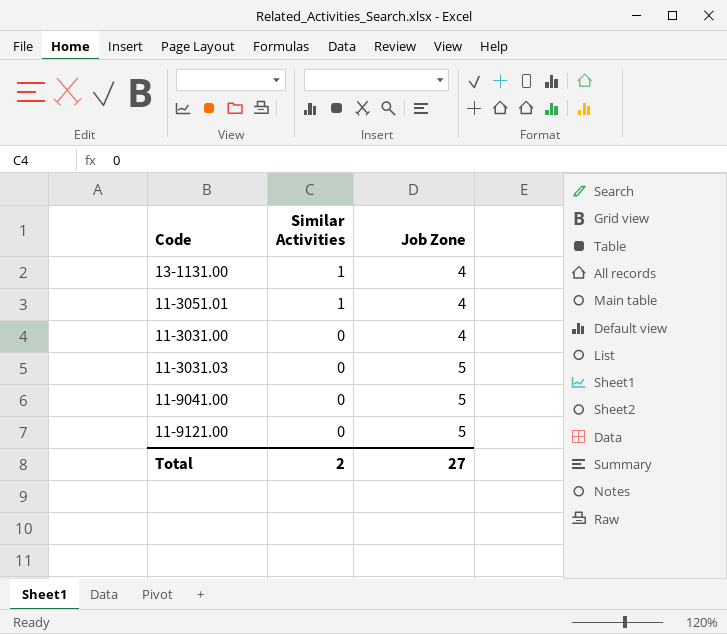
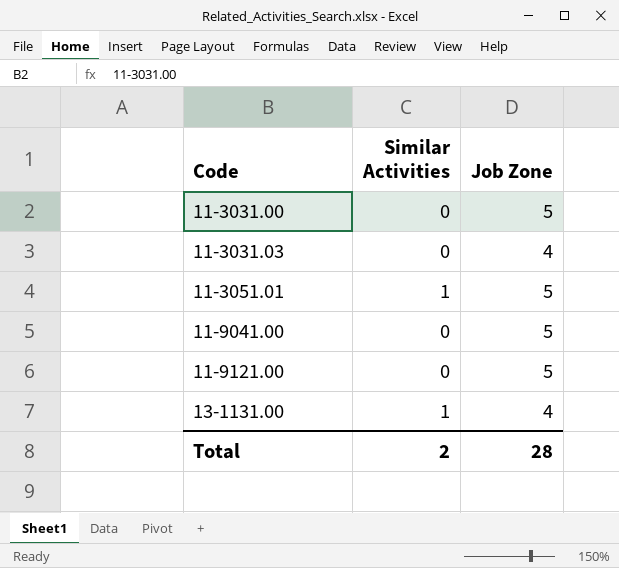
row order: Similar Activities descending -> Code ascending
11-3031.00 | Job Zone: 4 -> 5
11-3031.03 | Job Zone: 5 -> 4
11-3051.01 | Job Zone: 4 -> 5
Total | Job Zone: 27 -> 28

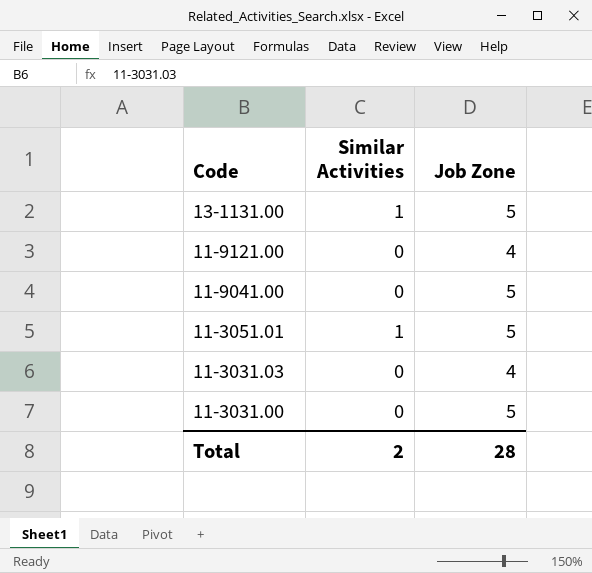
row order: Code ascending -> Code descending
13-1131.00 | Job Zone: 4 -> 5
11-9121.00 | Job Zone: 5 -> 4

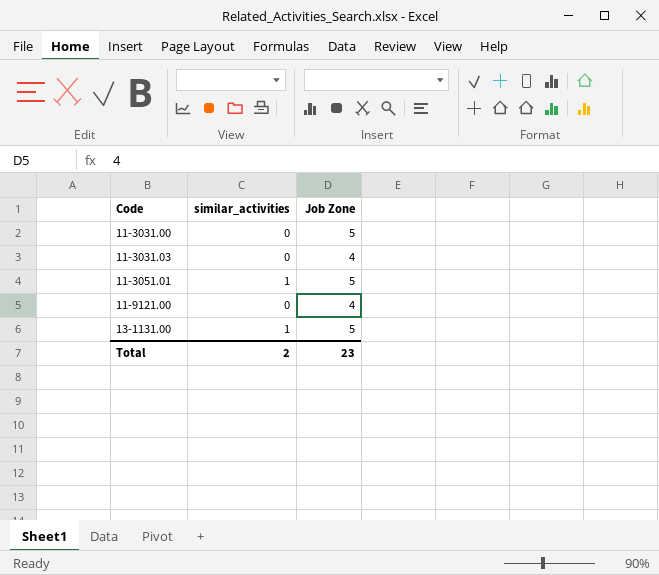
row order: Code descending -> Code ascending
column name: Similar Activities -> similar_activities
row 11-9041.00: 0 | 5 -> none
Total | Job Zone: 28 -> 23

